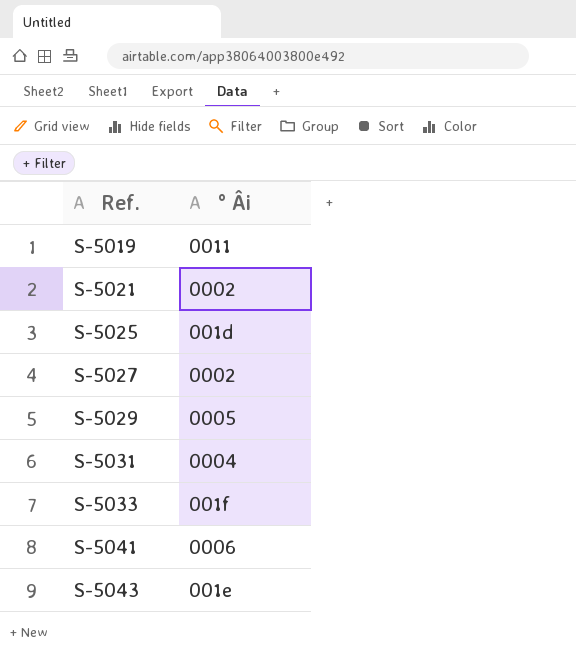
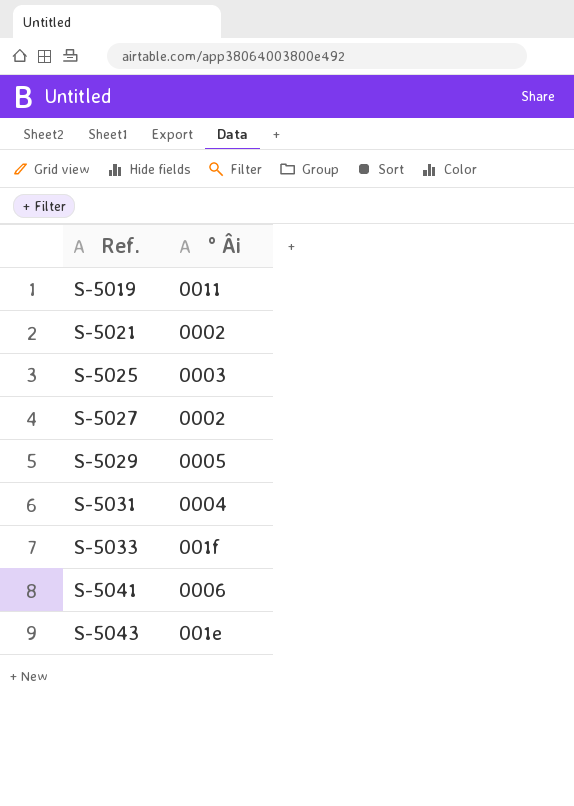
S-5025 | ° Âi: 001d -> 0003

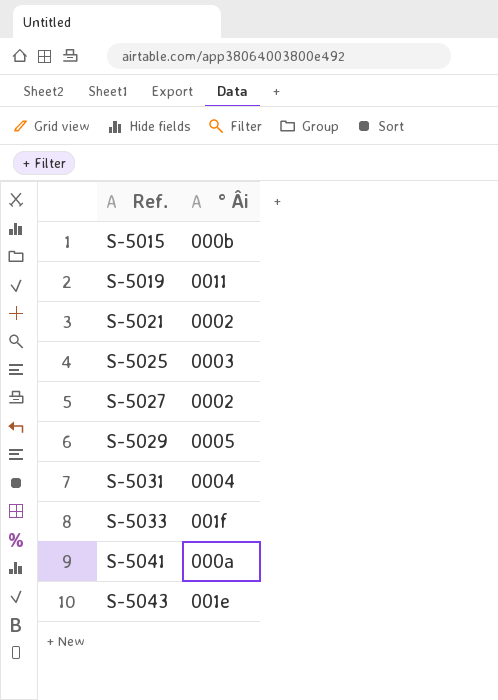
row S-5015: none -> 000b
S-5041 | ° Âi: 0006 -> 000a

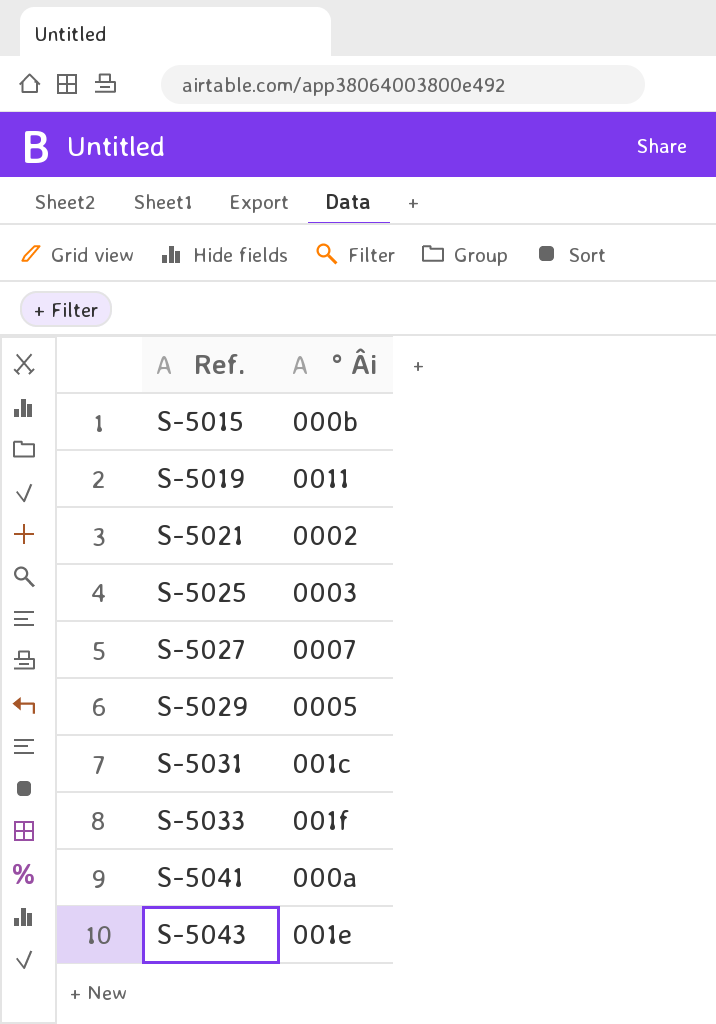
S-5027 | ° Âi: 0002 -> 0007
S-5031 | ° Âi: 0004 -> 001c

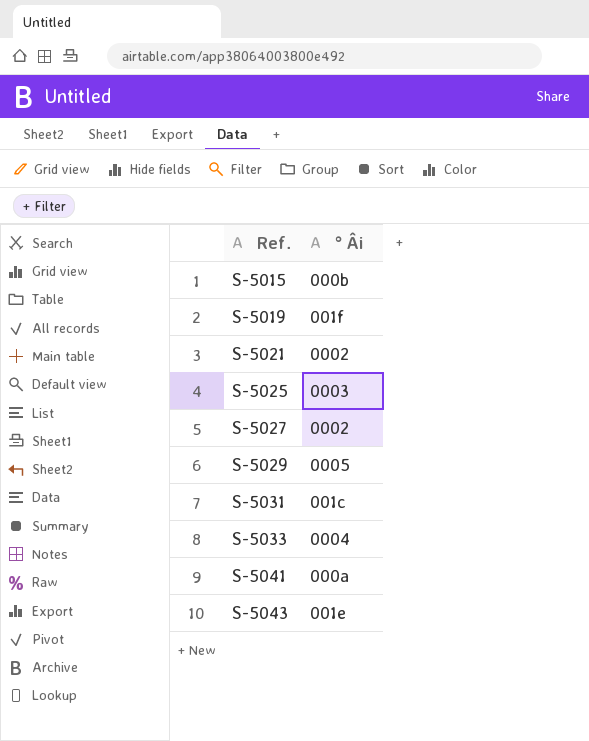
S-5019 | ° Âi: 0011 -> 001f
S-5027 | ° Âi: 0007 -> 0002
S-5033 | ° Âi: 001f -> 0004

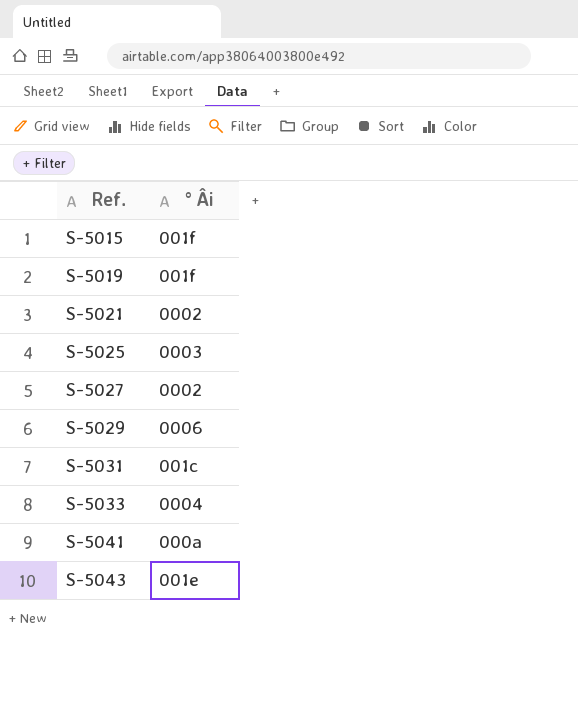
S-5015 | ° Âi: 000b -> 001f
S-5029 | ° Âi: 0005 -> 0006

